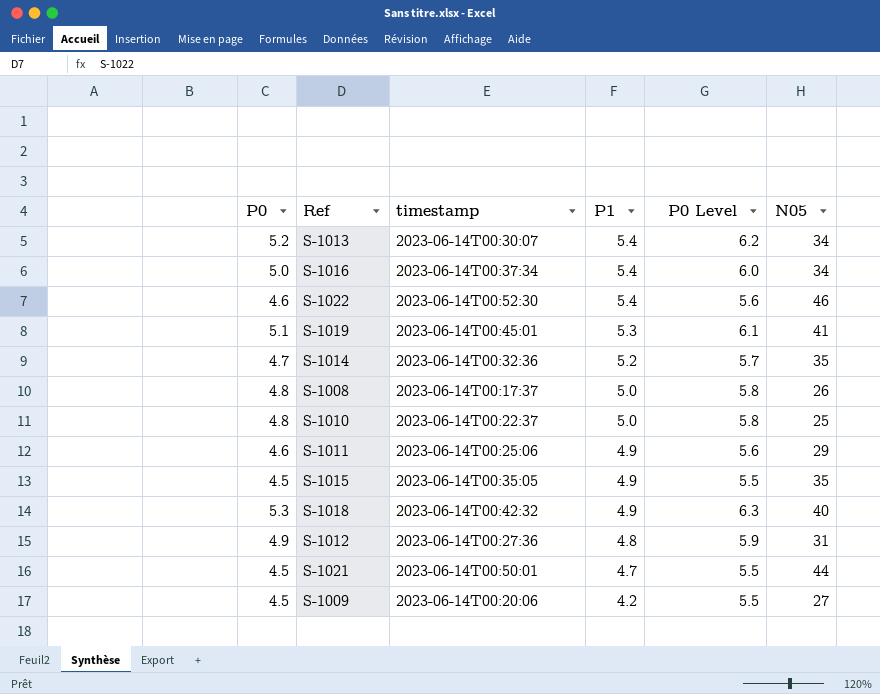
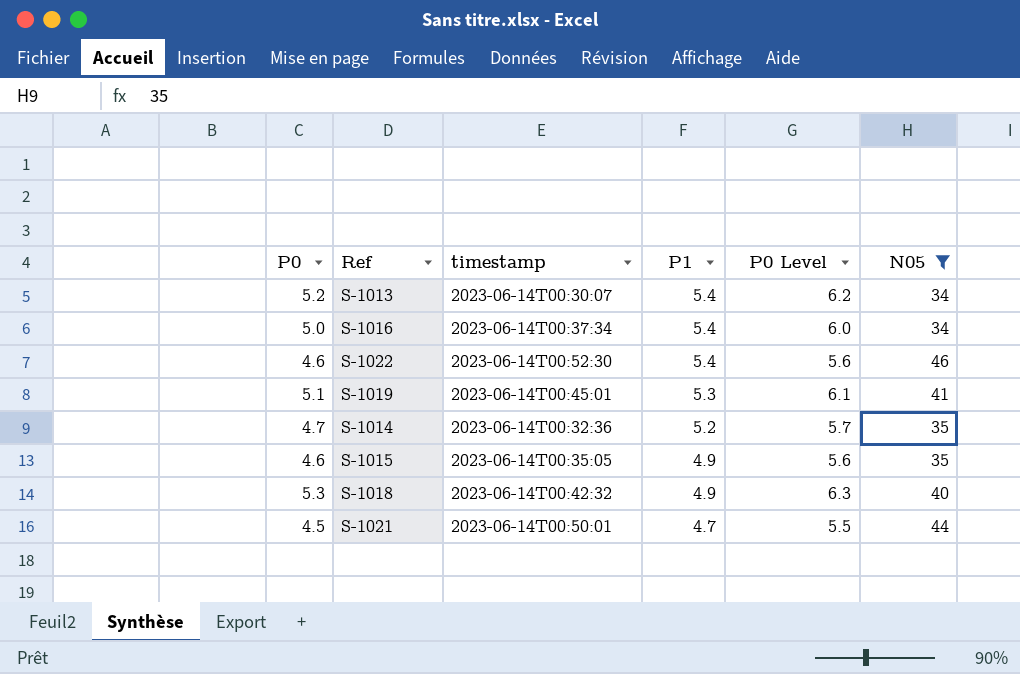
filter: none -> N05 >= 34
S-1015 | P0: 4.5 -> 4.6
S-1015 | P0 Level: 5.5 -> 5.6

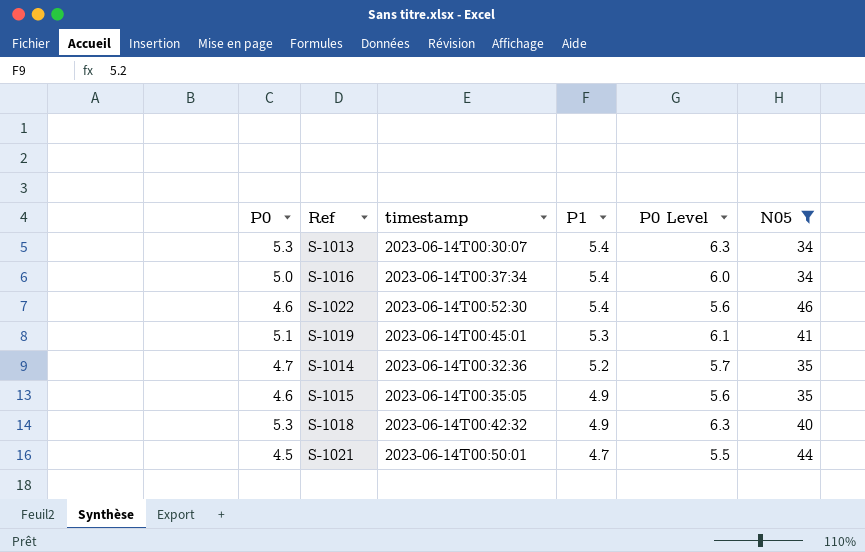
S-1013 | P0: 5.2 -> 5.3
S-1013 | P0 Level: 6.2 -> 6.3

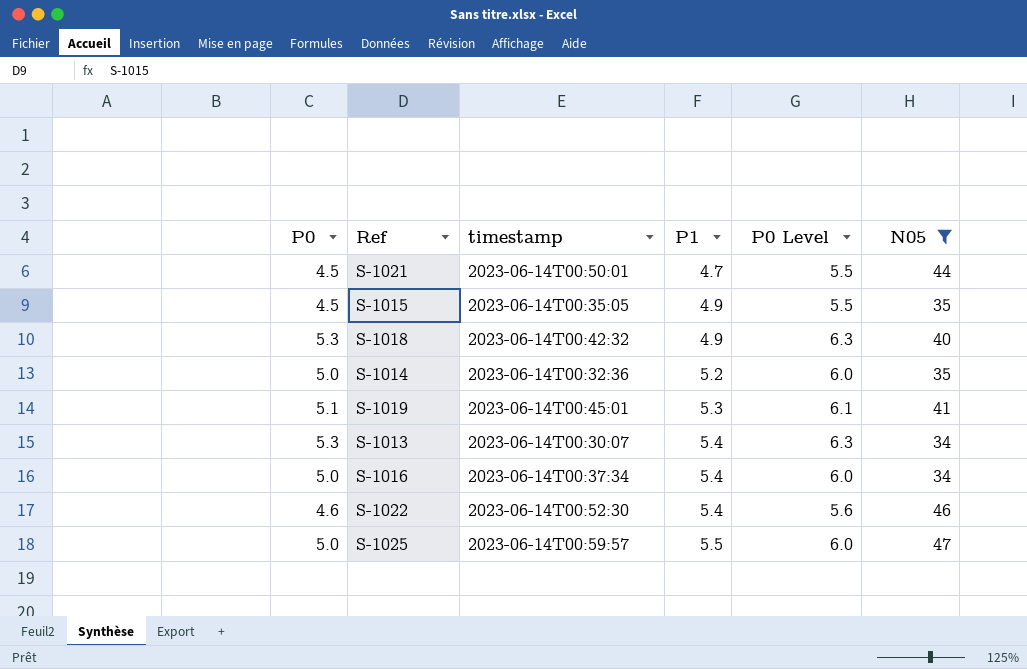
row order: P1 descending -> P1 ascending
S-1015 | P0: 4.6 -> 4.5
S-1015 | P0 Level: 5.6 -> 5.5
S-1014 | P0: 4.7 -> 5.0
S-1014 | P0 Level: 5.7 -> 6.0
row S-1025: none -> 5.0 | 2023-06-14T00:59:57 | 5.5 | 6.0 | 47

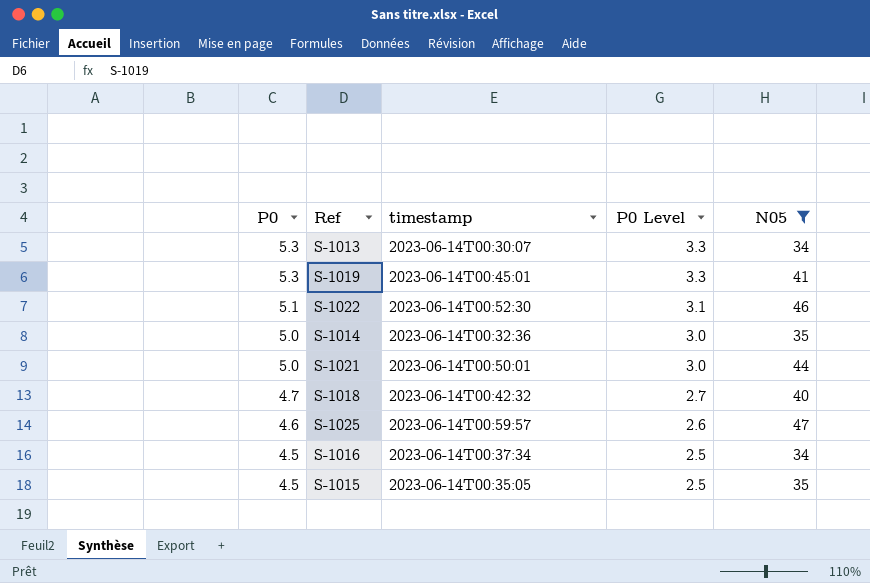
row order: P1 ascending -> P0 descending
column P1 | position: 4 -> none
column P0 Level | formula: [P0] + 1 -> [P0] - 2
S-1019 | P0: 5.1 -> 5.3
S-1022 | P0: 4.6 -> 5.1
S-1021 | P0: 4.5 -> 5.0
S-1018 | P0: 5.3 -> 4.7
S-1025 | P0: 5.0 -> 4.6
S-1016 | P0: 5.0 -> 4.5

